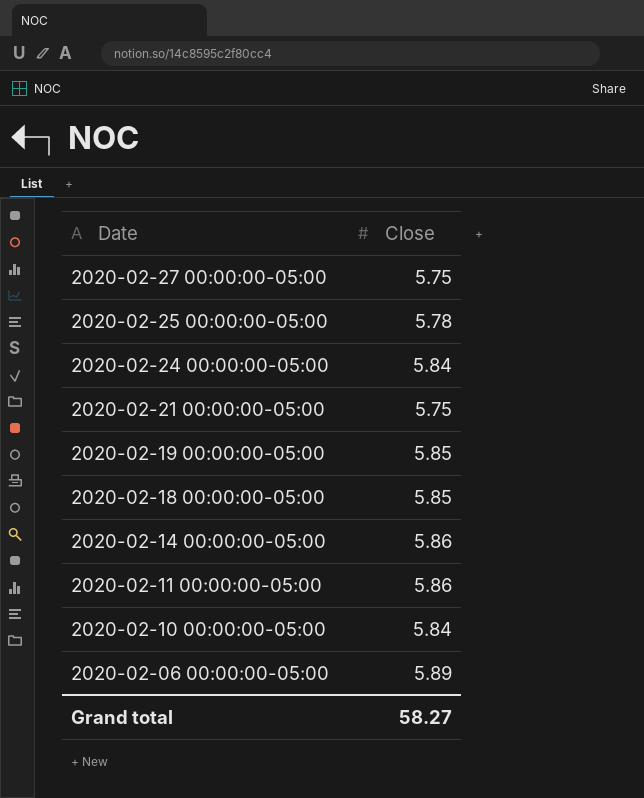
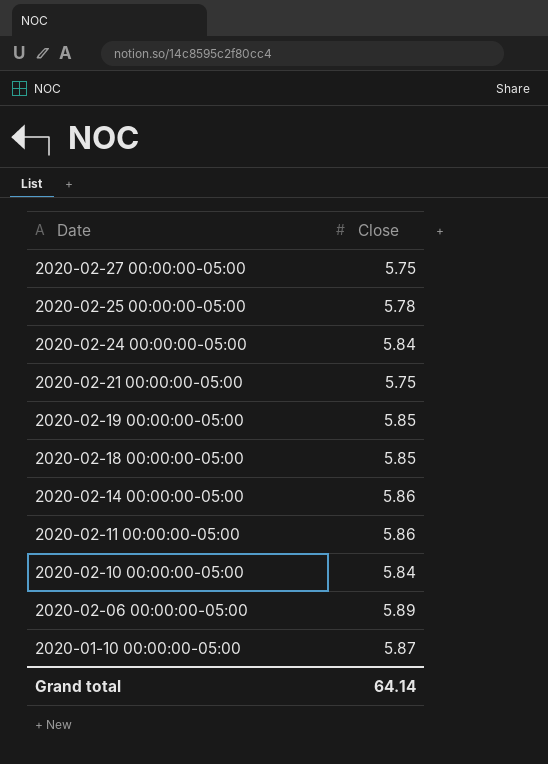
row 2020-01-10 00:00:00-05:00: none -> 5.87
Grand total | Close: 58.27 -> 64.14

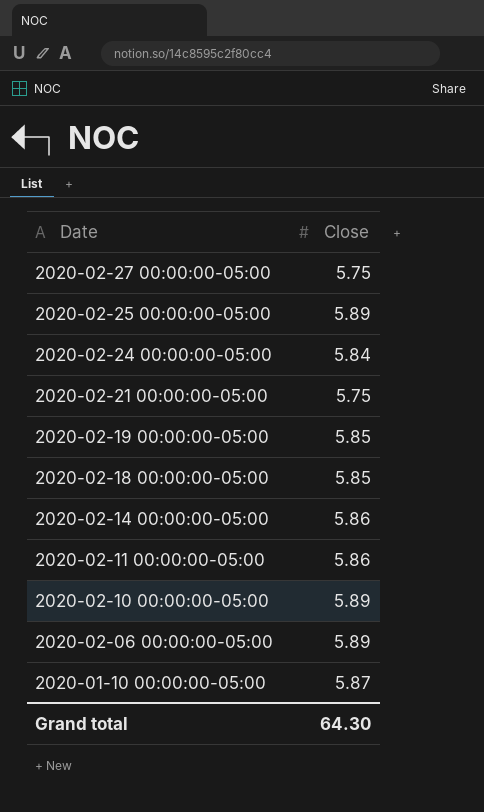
2020-02-25 00:00:00-05:00 | Close: 5.78 -> 5.89
2020-02-10 00:00:00-05:00 | Close: 5.84 -> 5.89
Grand total | Close: 64.14 -> 64.30

